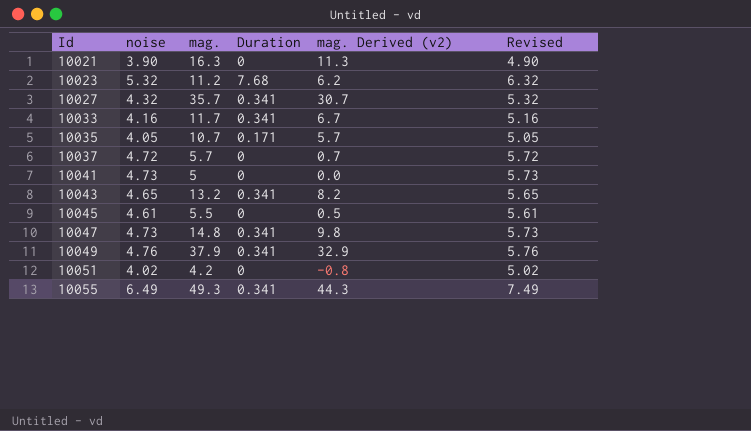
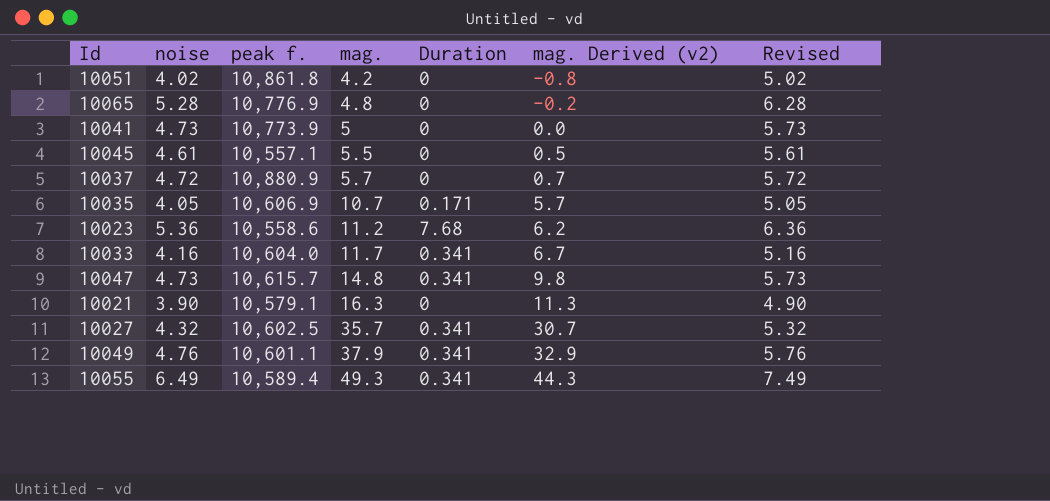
row order: Id ascending -> mag. ascending
column peak f. | position: none -> 3
row 10043: 4.65 | 13.2 | 0.341 | 8.2 | 5.65 -> none
row 10065: none -> 5.28 | 10,776.9 | 4.8 | 0 | -0.2 | 6.28
10023 | noise: 5.32 -> 5.36
10023 | Revised: 6.32 -> 6.36

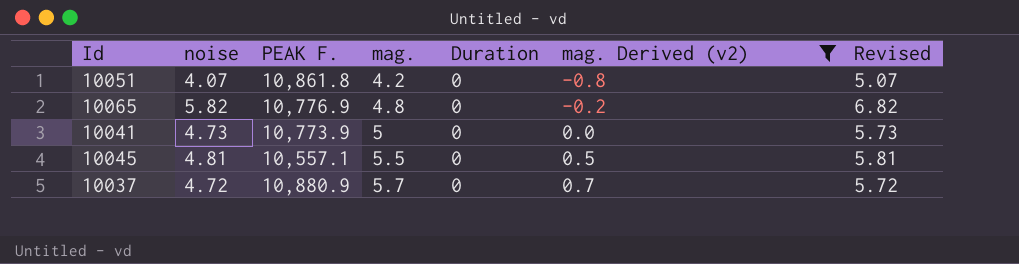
filter: none -> mag. Derived (v2) <= 0.7
column name: peak f. -> PEAK F.
10051 | noise: 4.02 -> 4.07
10051 | Revised: 5.02 -> 5.07
10065 | noise: 5.28 -> 5.82
10065 | Revised: 6.28 -> 6.82
10045 | noise: 4.61 -> 4.81
10045 | Revised: 5.61 -> 5.81

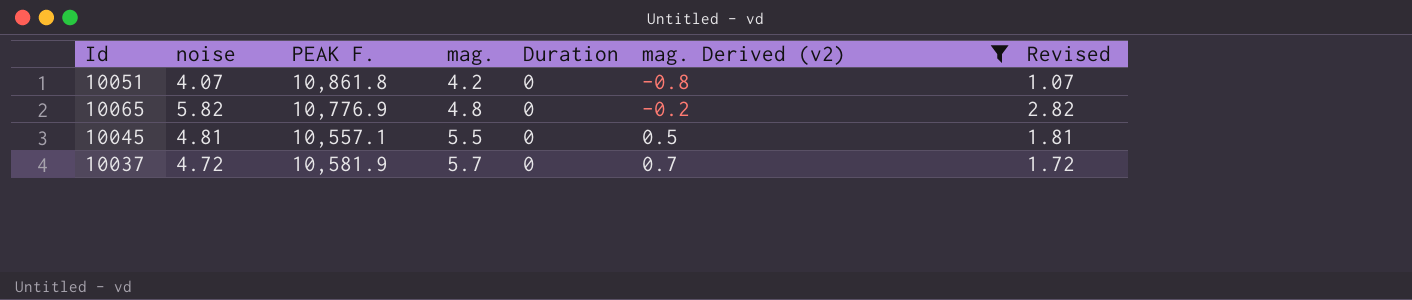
column Revised | formula: [noise] + 1 -> [noise] - 3
row 10041: 4.73 | 10,773.9 | 5 | 0 | 0.0 | 5.73 -> none
10037 | PEAK F.: 10,880.9 -> 10,581.9

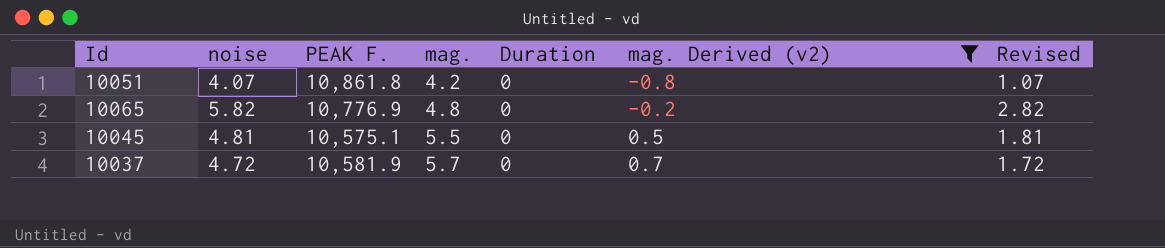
10045 | PEAK F.: 10,557.1 -> 10,575.1

